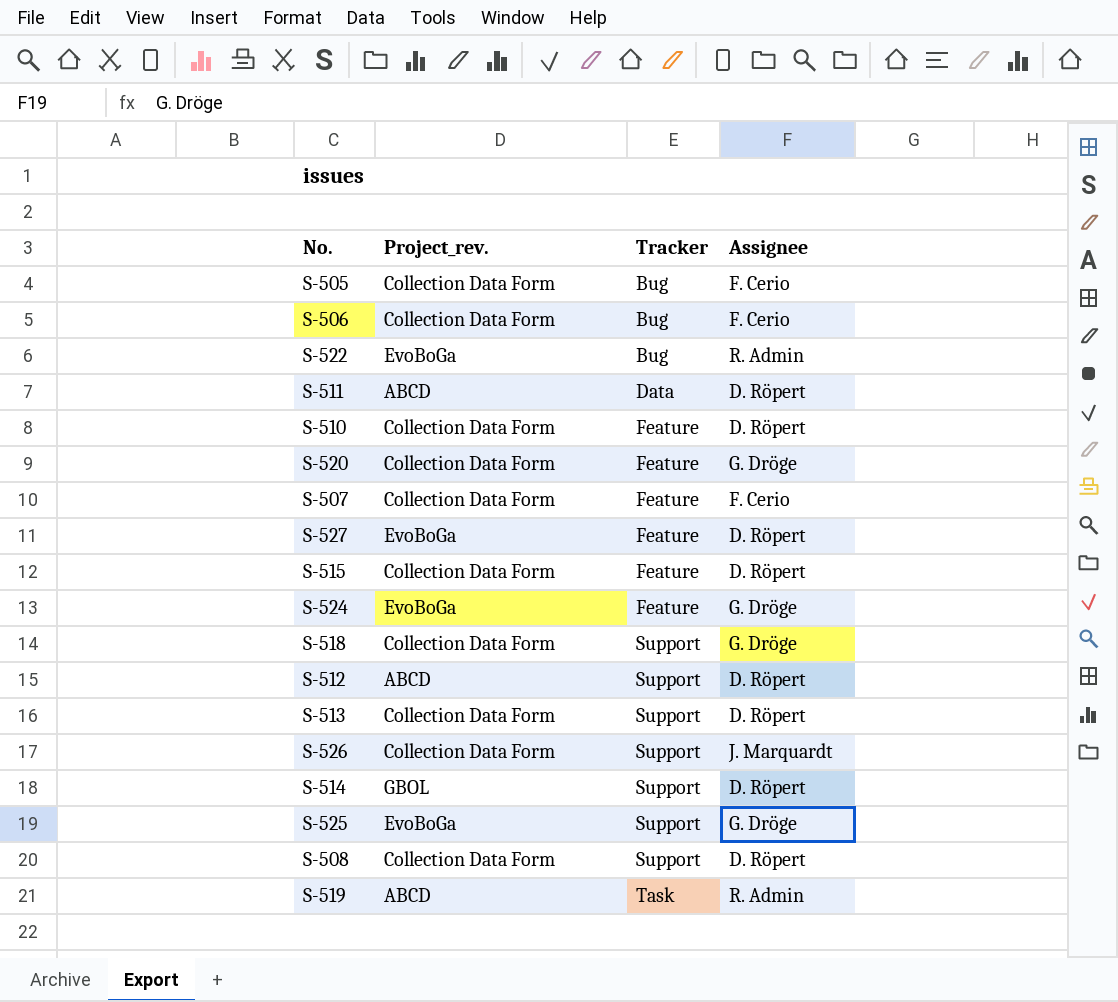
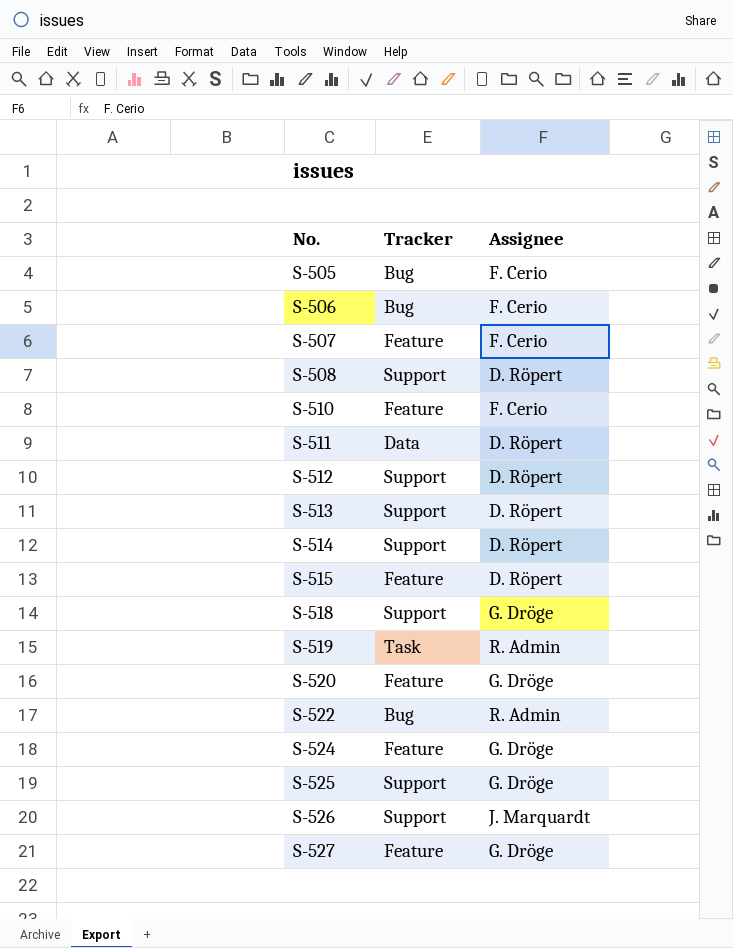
row order: Tracker ascending -> No. ascending
column Project_rev. | position: 2 -> none
S-510 | Assignee: D. Röpert -> F. Cerio
S-527 | Assignee: D. Röpert -> G. Dröge

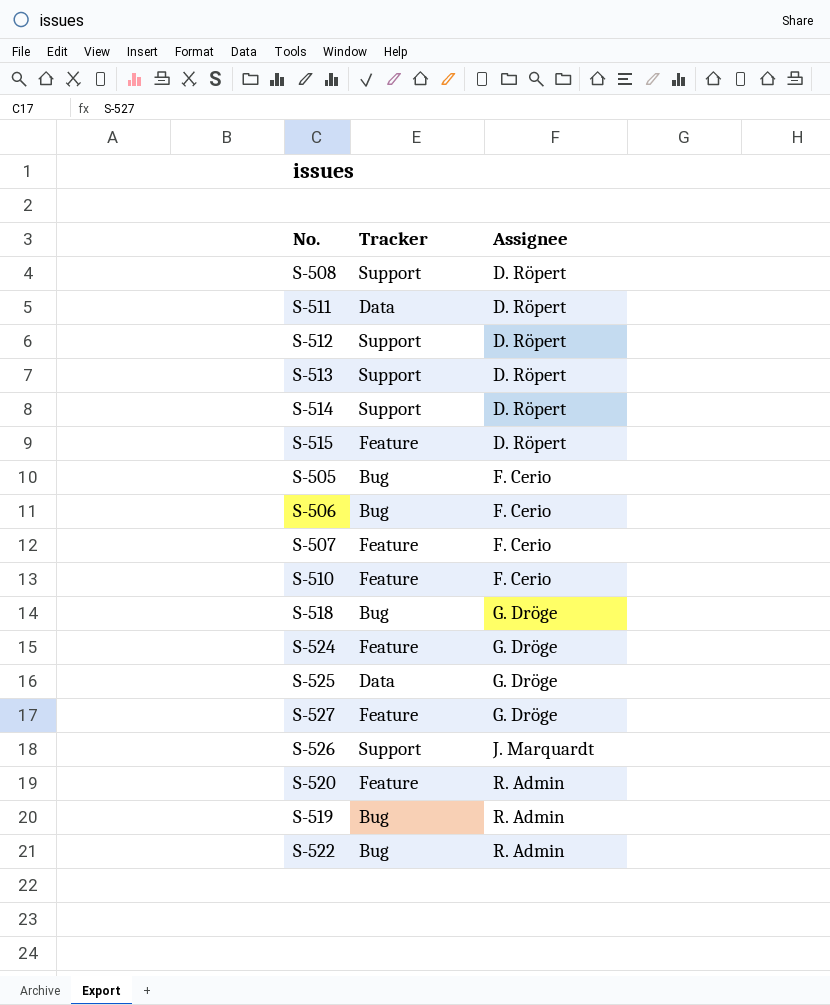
row order: No. ascending -> Assignee ascending
S-518 | Tracker: Support -> Bug
S-525 | Tracker: Support -> Data
S-520 | Assignee: G. Dröge -> R. Admin
S-519 | Tracker: Task -> Bug

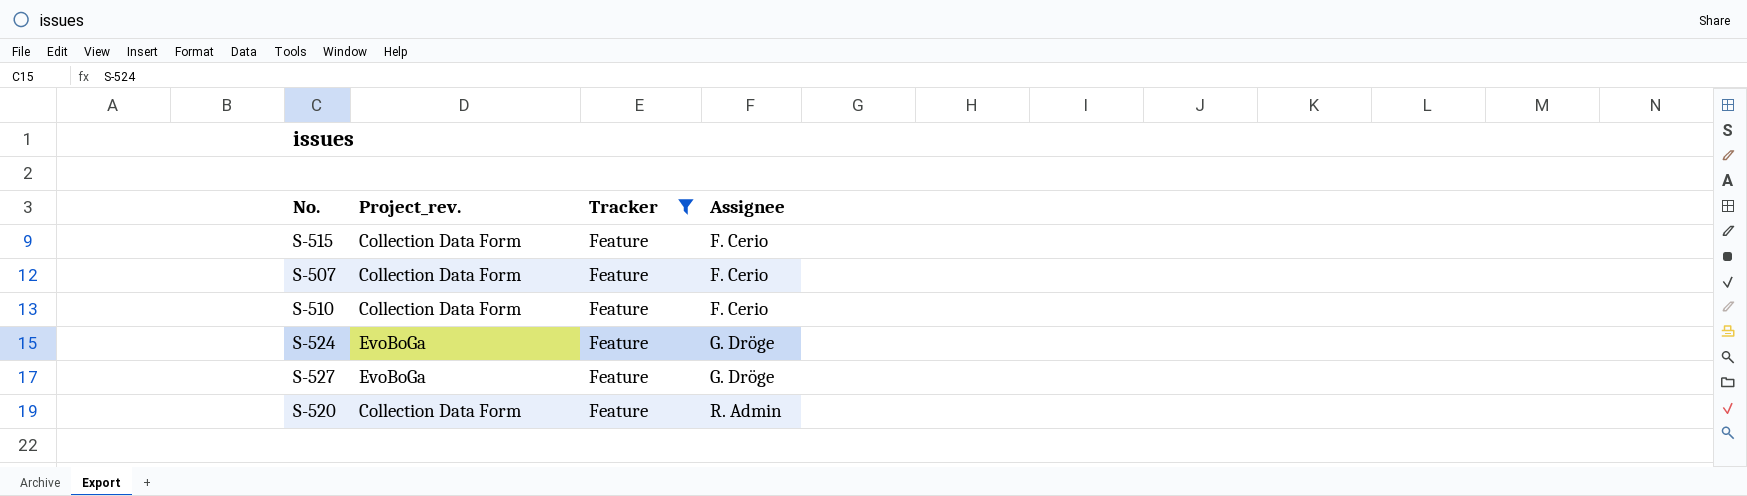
filter: none -> Tracker = Feature
column Project_rev. | position: none -> 2
S-515 | Assignee: D. Röpert -> F. Cerio

